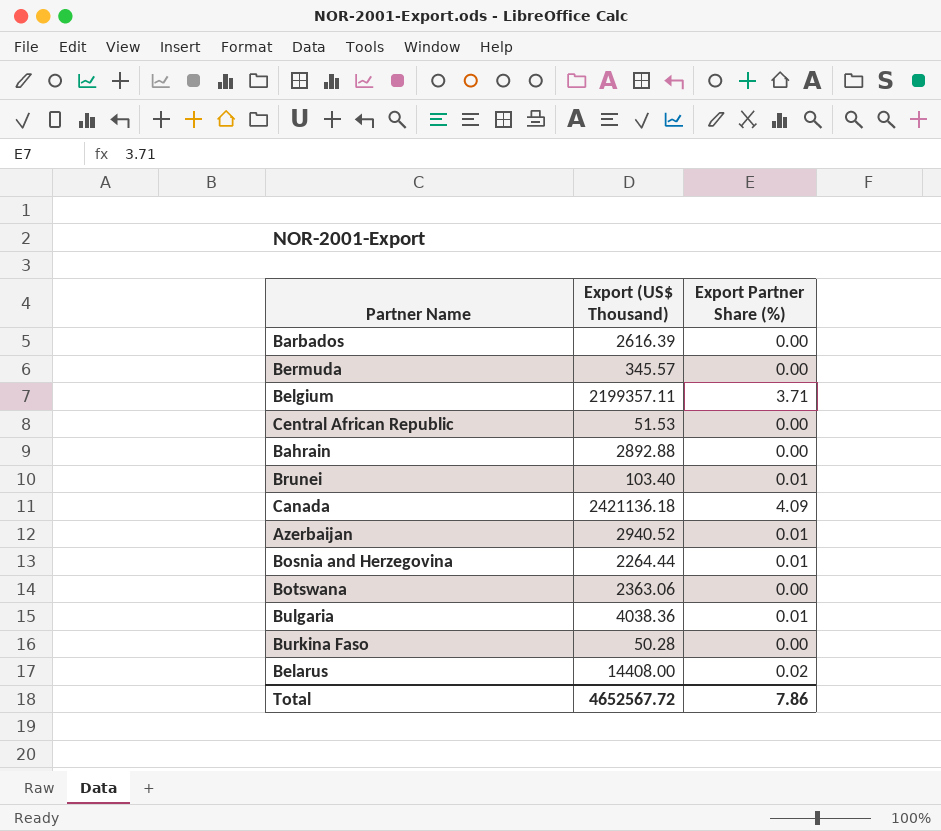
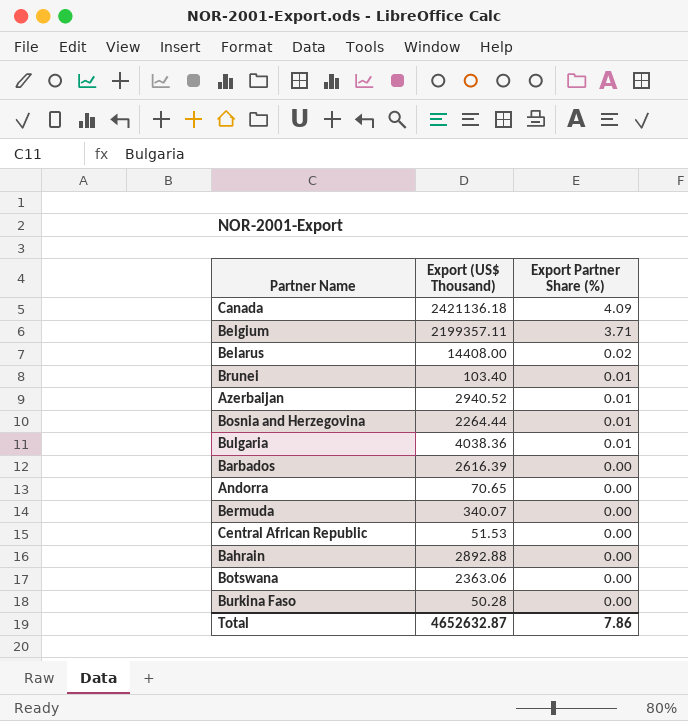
row order: none -> Export Partner Share (%) descending
row Andorra: none -> 70.65 | 0.00
Bermuda | Export (US$ Thousand): 345.57 -> 340.07
Total | Export (US$ Thousand): 4652567.72 -> 4652632.87

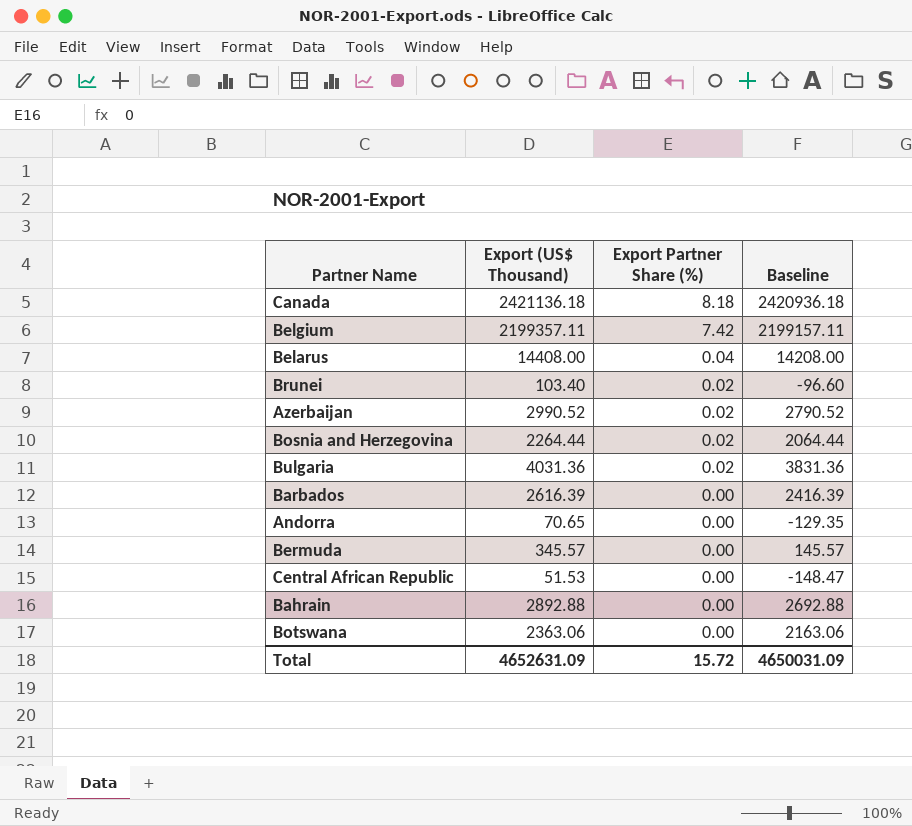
column Baseline | formula: none -> [Export (US$ Thousand)] - 200
row Burkina Faso: 50.28 | 0.00 -> none
Canada | Export Partner Share (%): 4.09 -> 8.18
Belgium | Export Partner Share (%): 3.71 -> 7.42
Belarus | Export Partner Share (%): 0.02 -> 0.04
Brunei | Export Partner Share (%): 0.01 -> 0.02
Azerbaijan | Export (US$ Thousand): 2940.52 -> 2990.52
Azerbaijan | Export Partner Share (%): 0.01 -> 0.02
Bosnia and Herzegovina | Export Partner Share (%): 0.01 -> 0.02
Bulgaria | Export (US$ Thousand): 4038.36 -> 4031.36
Bulgaria | Export Partner Share (%): 0.01 -> 0.02
Bermuda | Export (US$ Thousand): 340.07 -> 345.57
Total | Export (US$ Thousand): 4652632.87 -> 4652631.09
Total | Export Partner Share (%): 7.86 -> 15.72

